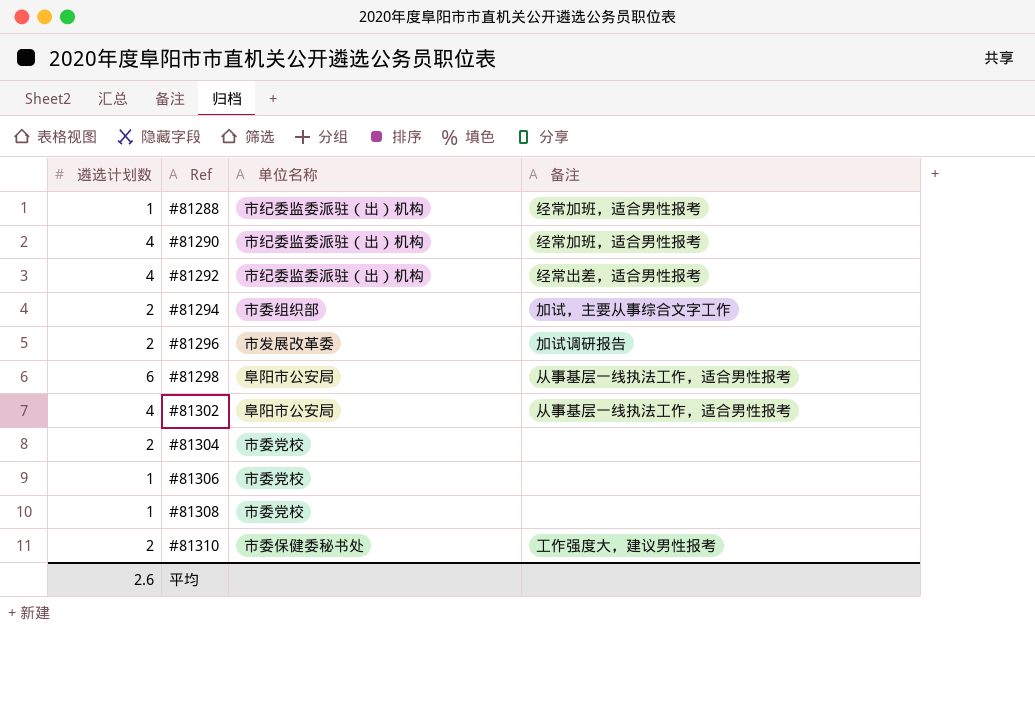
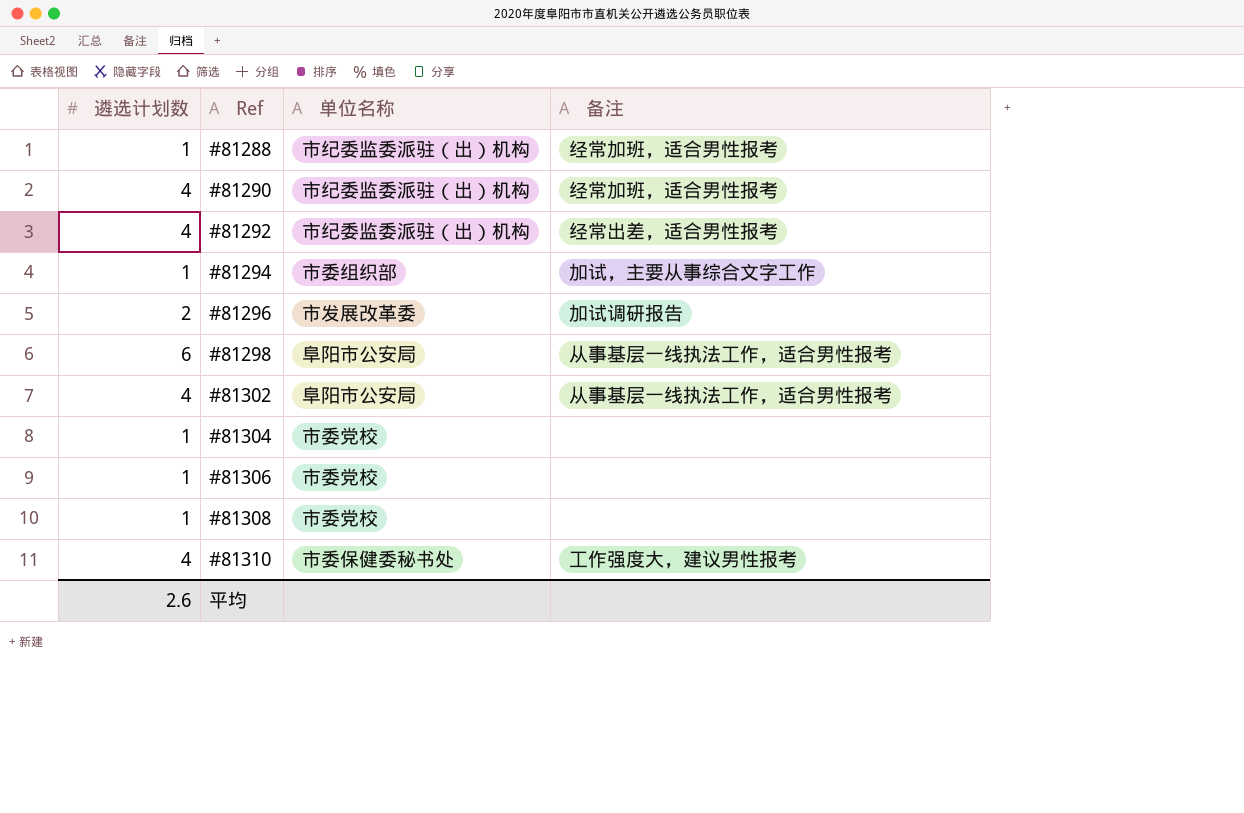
#81294 | 遴选计划数: 2 -> 1
#81304 | 遴选计划数: 2 -> 1
#81310 | 遴选计划数: 2 -> 4

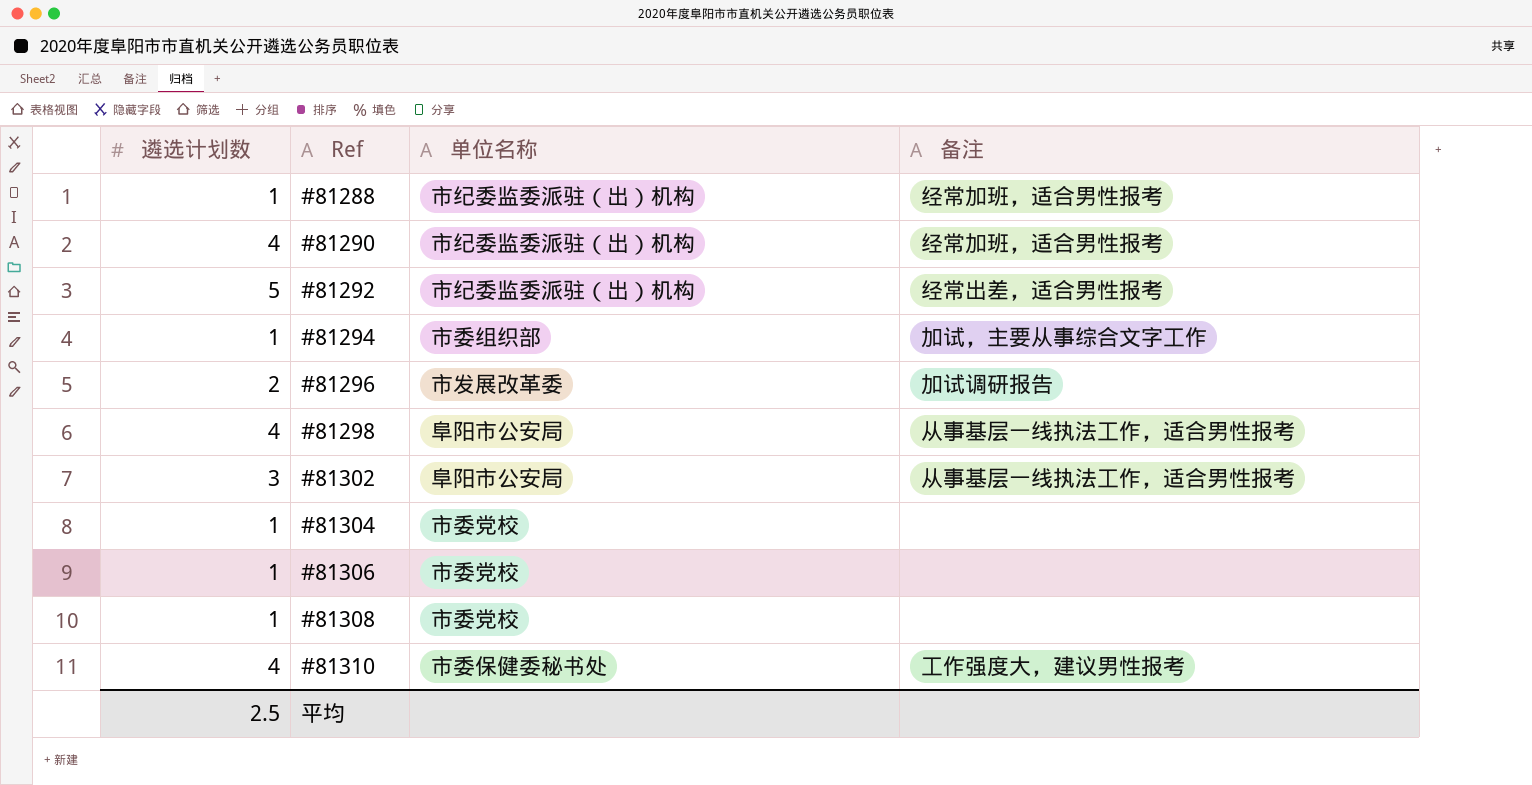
#81292 | 遴选计划数: 4 -> 5
#81298 | 遴选计划数: 6 -> 4
#81302 | 遴选计划数: 4 -> 3
平均 | 遴选计划数: 2.6 -> 2.5

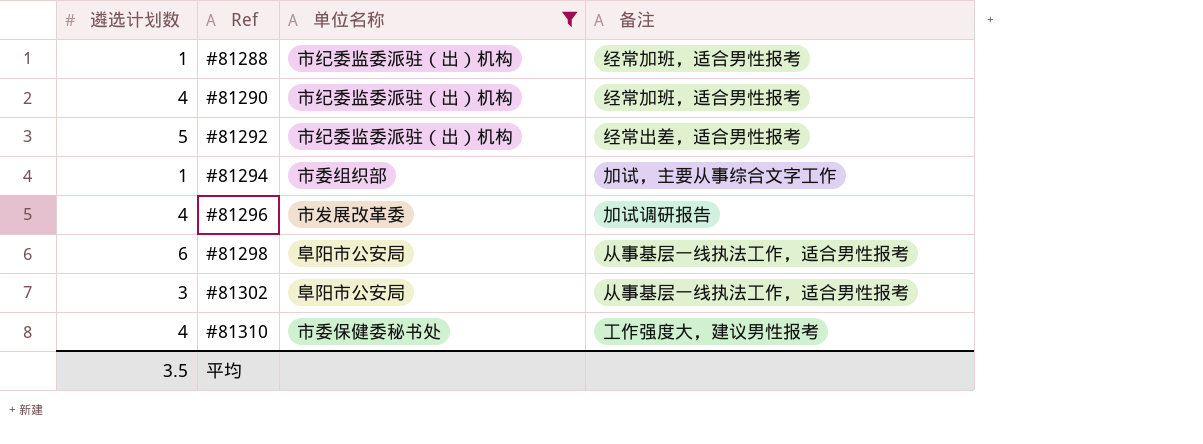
filter: none -> 单位名称 != 市委党校
#81296 | 遴选计划数: 2 -> 4
#81298 | 遴选计划数: 4 -> 6
平均 | 遴选计划数: 2.5 -> 3.5

